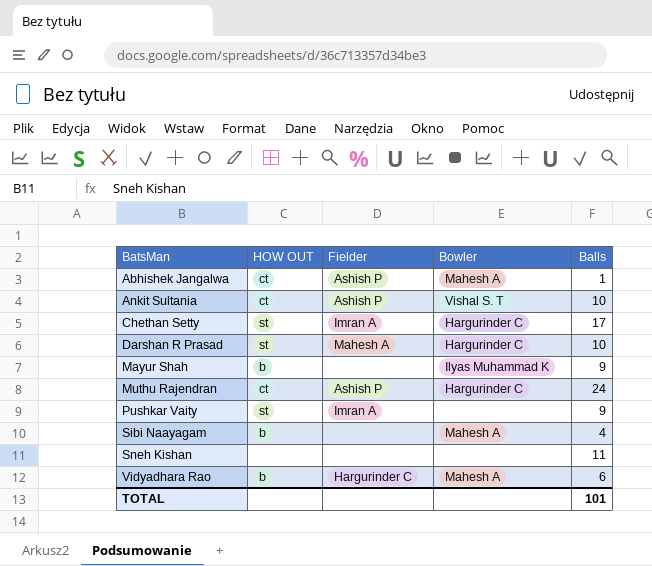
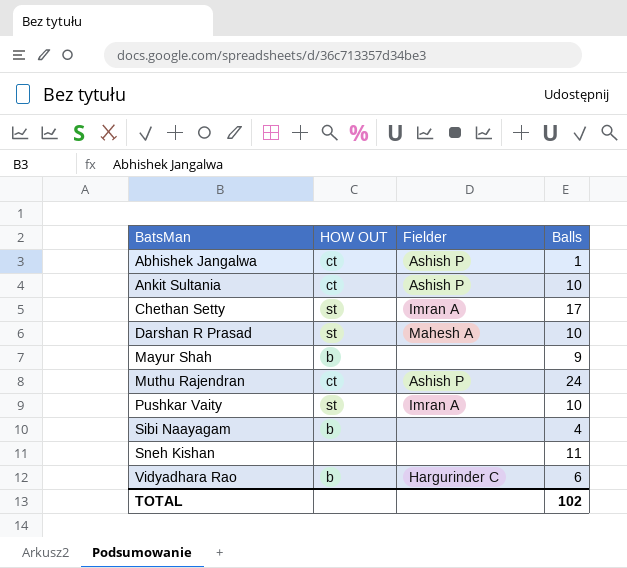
column Bowler | position: 4 -> none
Pushkar Vaity | Balls: 9 -> 10
TOTAL | Balls: 101 -> 102

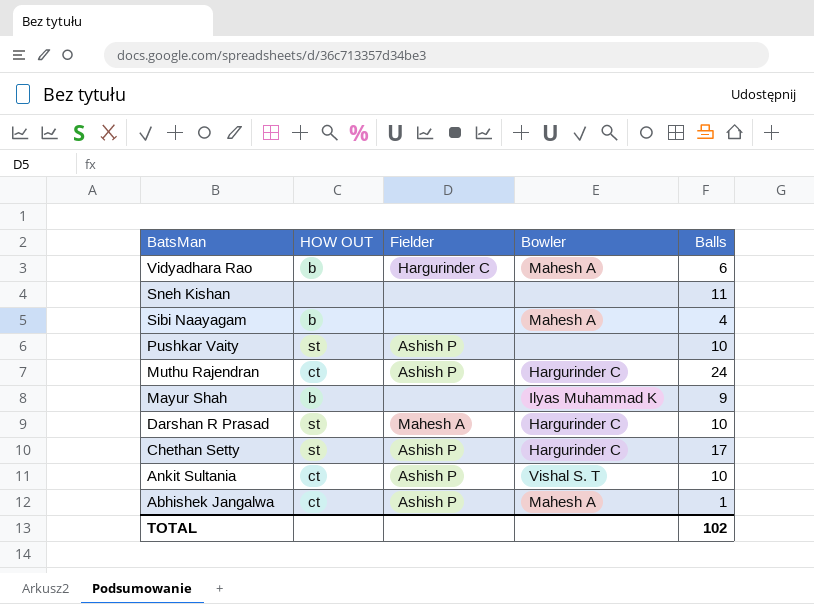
row order: BatsMan ascending -> BatsMan descending
column Bowler | position: none -> 4
Pushkar Vaity | Fielder: Imran A -> Ashish P
Chethan Setty | Fielder: Imran A -> Ashish P

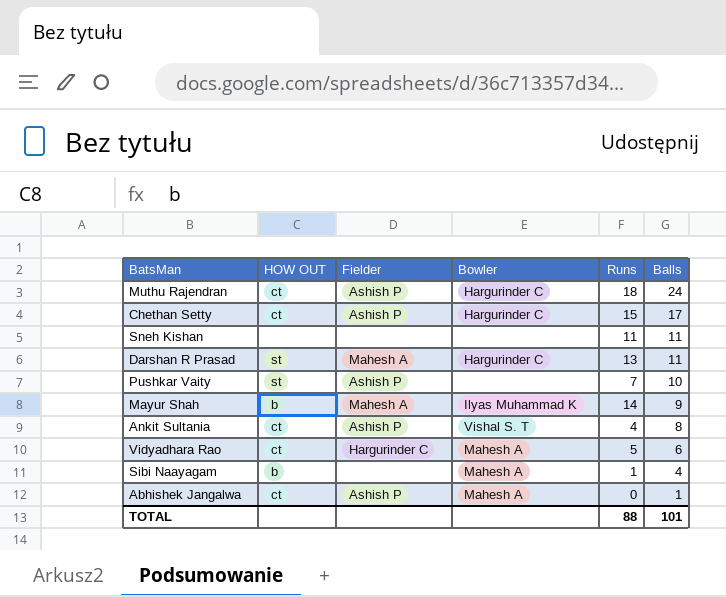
row order: BatsMan descending -> Balls descending
column Runs | position: none -> 5
Chethan Setty | HOW OUT: st -> ct
Darshan R Prasad | Balls: 10 -> 11
Mayur Shah | Fielder: none -> Mahesh A
Ankit Sultania | Balls: 10 -> 8
Vidyadhara Rao | HOW OUT: b -> ct
TOTAL | Balls: 102 -> 101

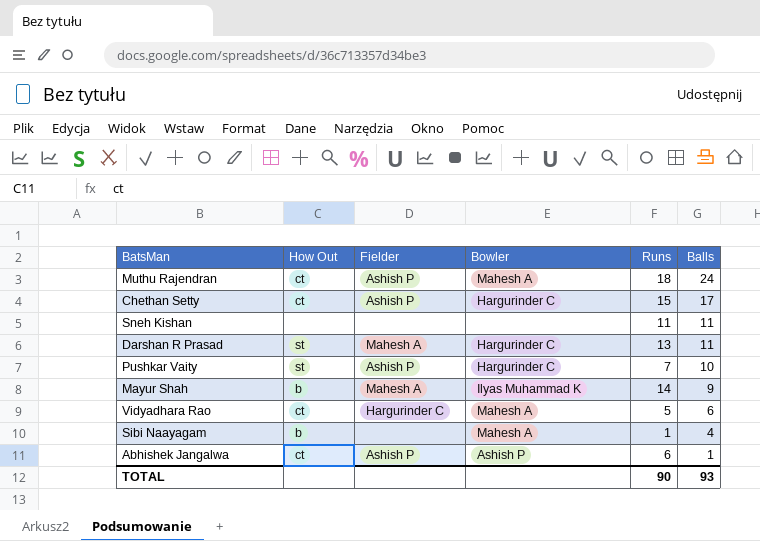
column name: HOW OUT -> How Out
row Ankit Sultania: ct | Ashish P | Vishal S. T | 4 | 8 -> none
Muthu Rajendran | Bowler: Hargurinder C -> Mahesh A
Pushkar Vaity | Bowler: none -> Hargurinder C
Abhishek Jangalwa | Bowler: Mahesh A -> Ashish P
Abhishek Jangalwa | Runs: 0 -> 6
TOTAL | Runs: 88 -> 90
TOTAL | Balls: 101 -> 93

